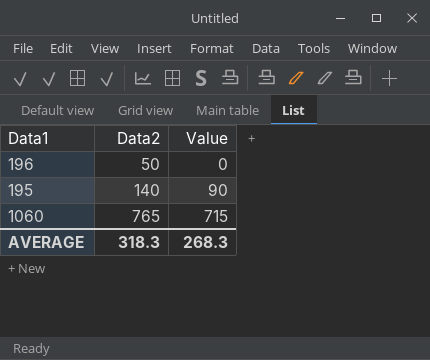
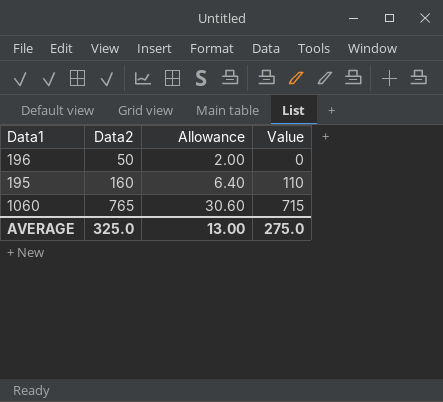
column Allowance | formula: none -> [Data2] * 0.04
195 | Data2: 140 -> 160
195 | Value: 90 -> 110
AVERAGE | Data2: 318.3 -> 325.0
AVERAGE | Value: 268.3 -> 275.0

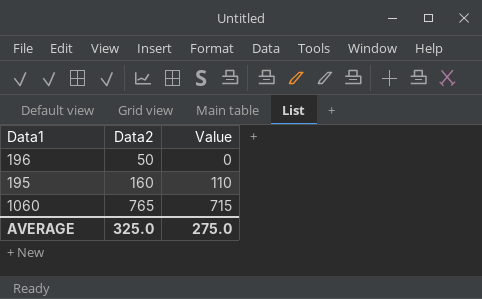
column Allowance | formula: [Data2] * 0.04 -> none

